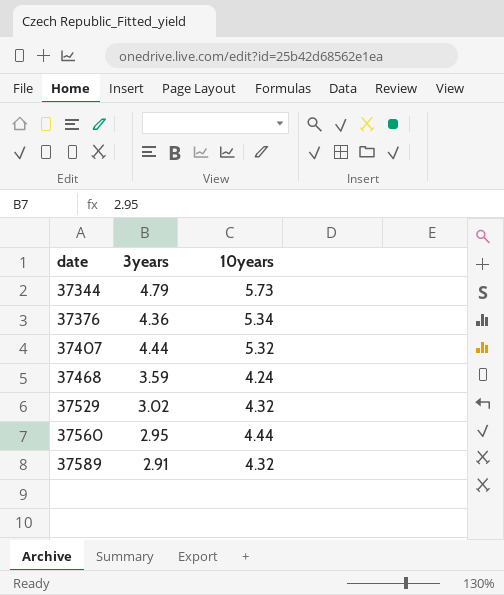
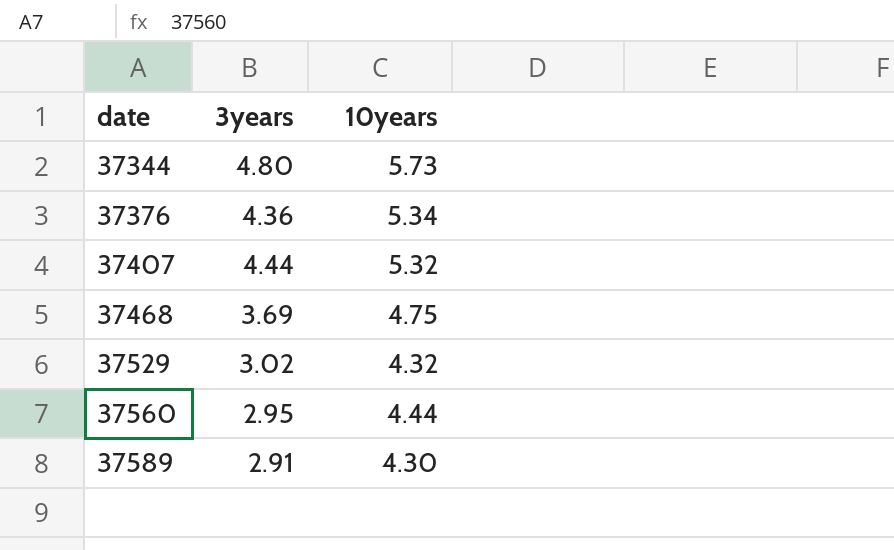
37344 | 3years: 4.79 -> 4.80
37468 | 3years: 3.59 -> 3.69
37468 | 10years: 4.24 -> 4.75
37589 | 10years: 4.32 -> 4.30

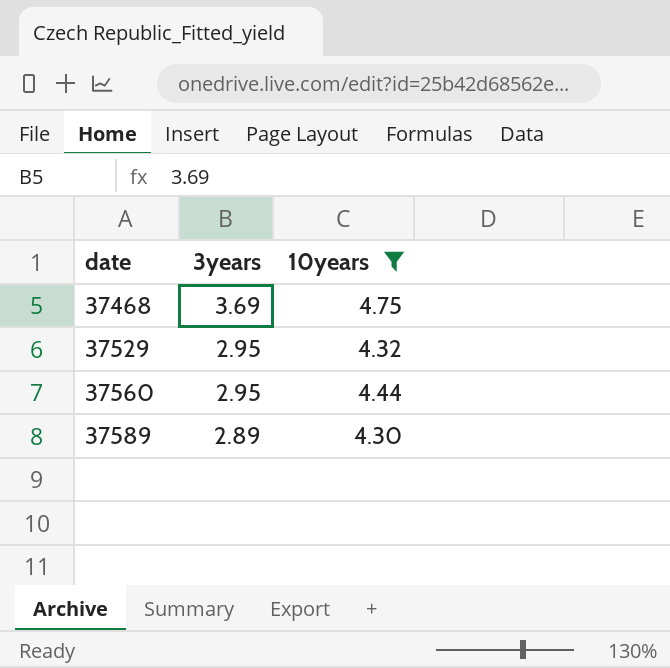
filter: none -> 10years <= 4.75
37529 | 3years: 3.02 -> 2.95
37589 | 3years: 2.91 -> 2.89

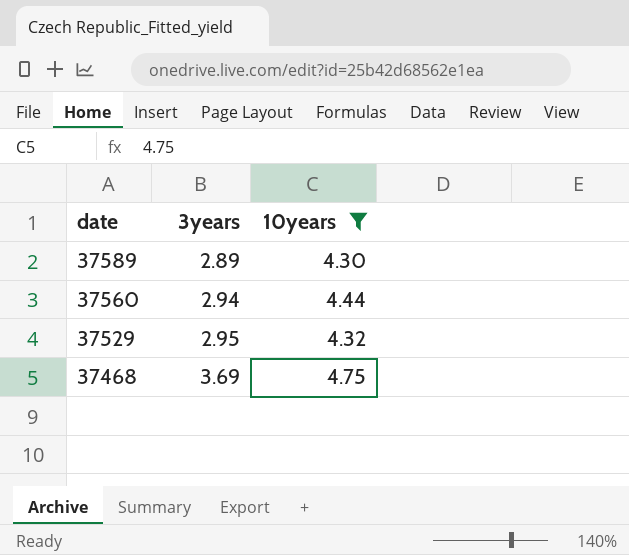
row order: date ascending -> date descending
37560 | 3years: 2.95 -> 2.94

